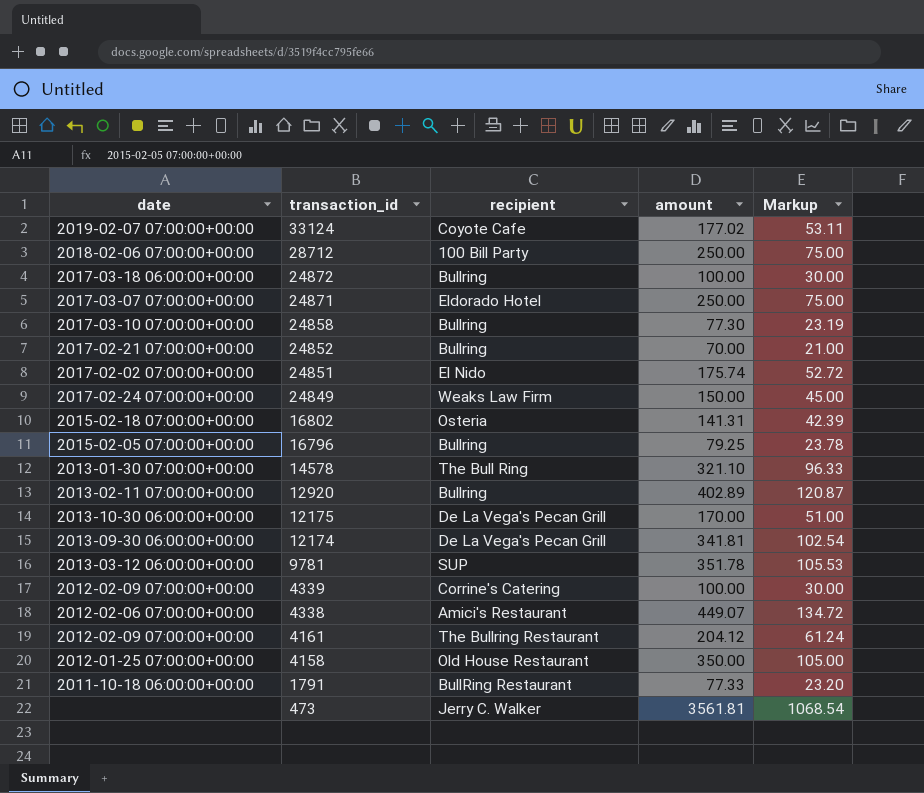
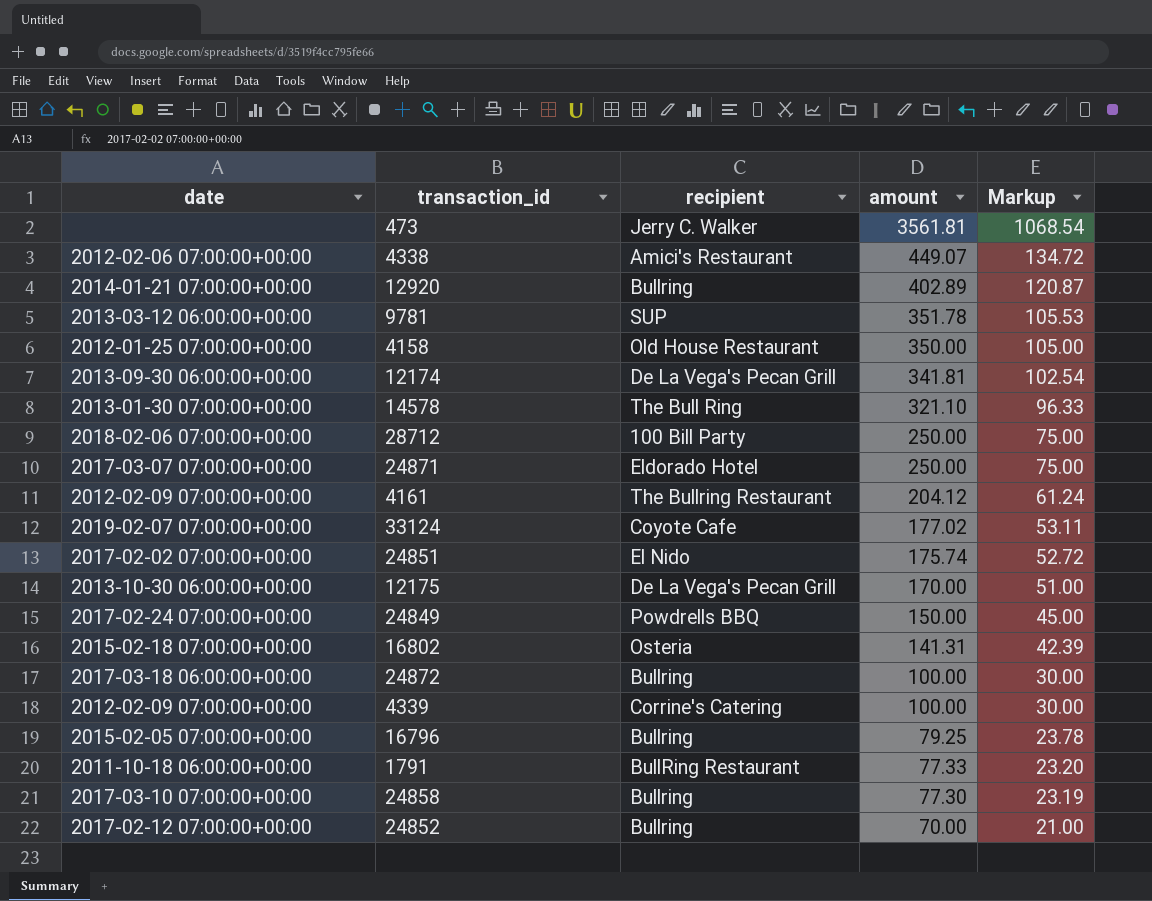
row order: transaction_id descending -> amount descending
12920 | date: 2013-02-11 07:00:00+00:00 -> 2014-01-21 07:00:00+00:00
24849 | recipient: Weaks Law Firm -> Powdrells BBQ
24852 | date: 2017-02-21 07:00:00+00:00 -> 2017-02-12 07:00:00+00:00

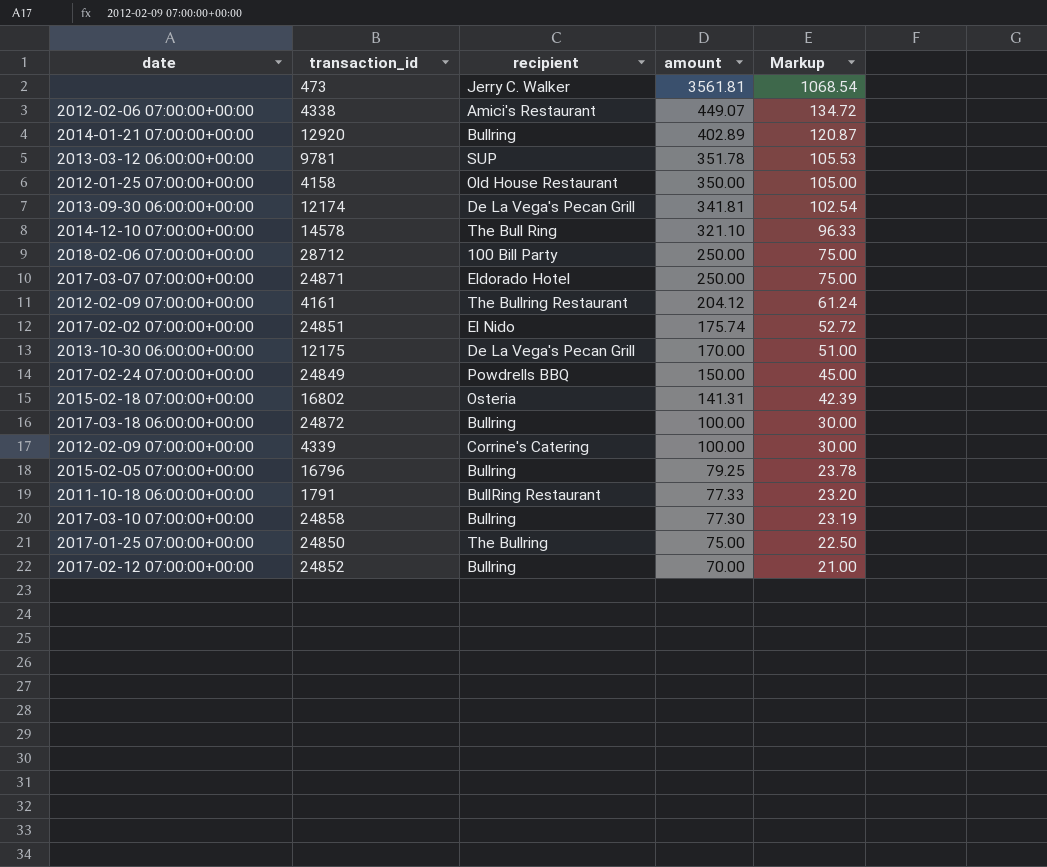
row 33124: 2019-02-07 07:00:00+00:00 | Coyote Cafe | 177.02 | 53.11 -> none
14578 | date: 2013-01-30 07:00:00+00:00 -> 2014-12-10 07:00:00+00:00
row 24850: none -> 2017-01-25 07:00:00+00:00 | The Bullring | 75.00 | 22.50

